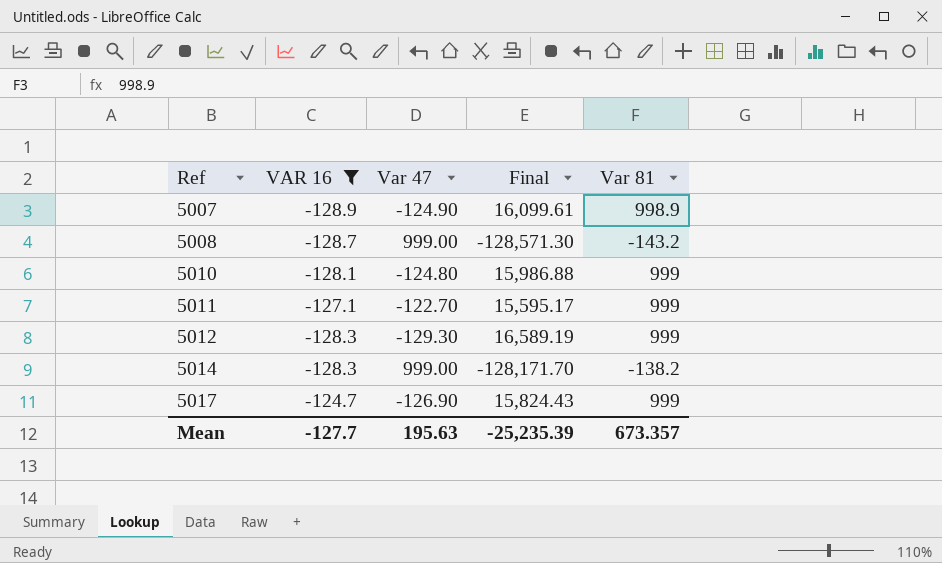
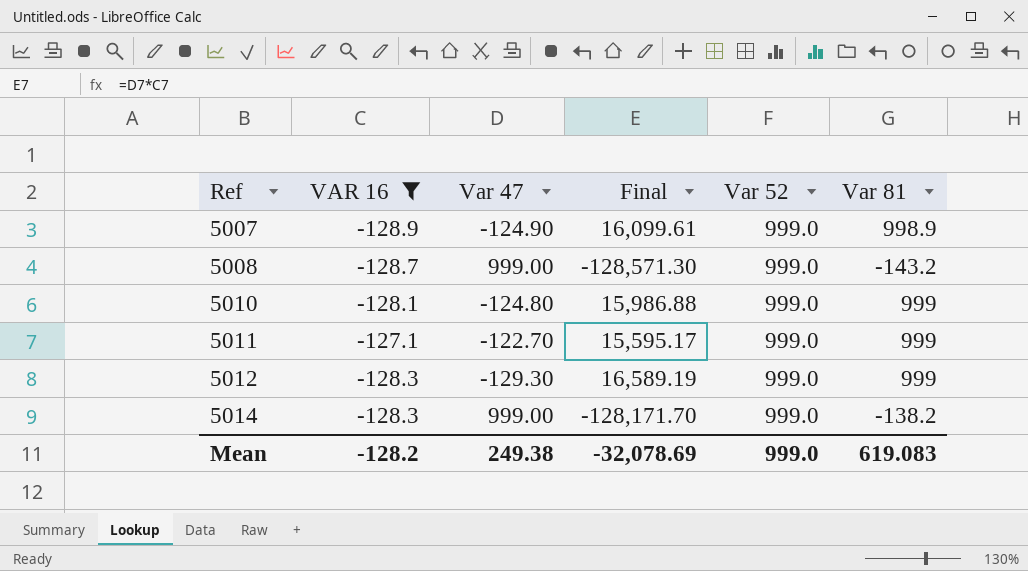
column Var 52 | position: none -> 5
row 5017: -124.7 | -126.90 | 15,824.43 | 999 -> none
Mean | VAR 16: -127.7 -> -128.2
Mean | Var 47: 195.63 -> 249.38
Mean | Final: -25,235.39 -> -32,078.69
Mean | Var 81: 673.357 -> 619.083

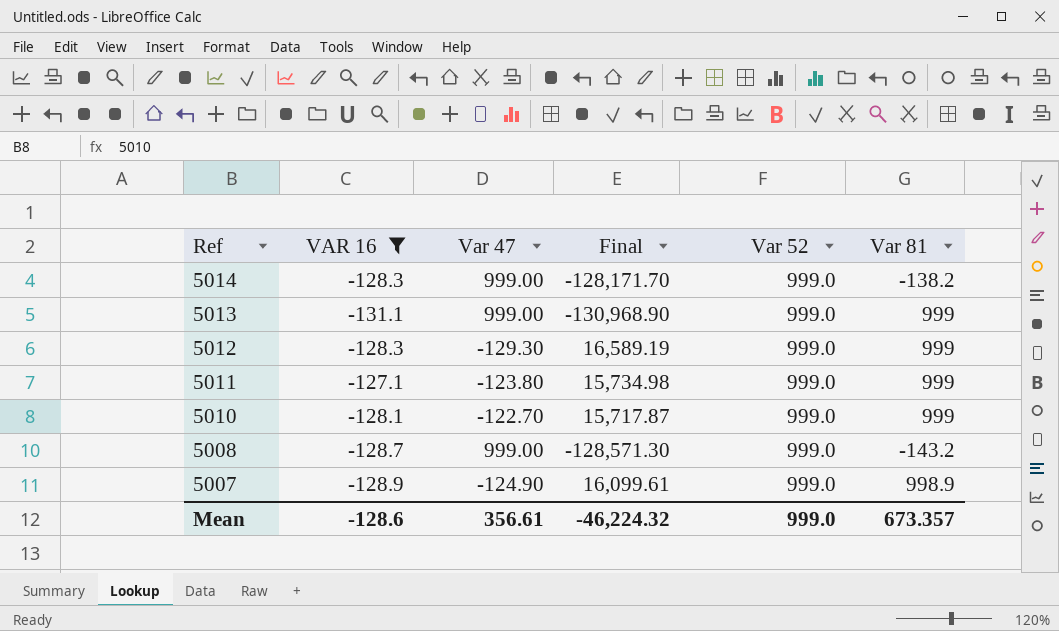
row order: Ref ascending -> Ref descending
row 5013: none -> -131.1 | 999.00 | -130,968.90 | 999.0 | 999
5011 | Var 47: -122.70 -> -123.80
5011 | Final: 15,595.17 -> 15,734.98
5010 | Var 47: -124.80 -> -122.70
5010 | Final: 15,986.88 -> 15,717.87
Mean | VAR 16: -128.2 -> -128.6
Mean | Var 47: 249.38 -> 356.61
Mean | Final: -32,078.69 -> -46,224.32
Mean | Var 81: 619.083 -> 673.357

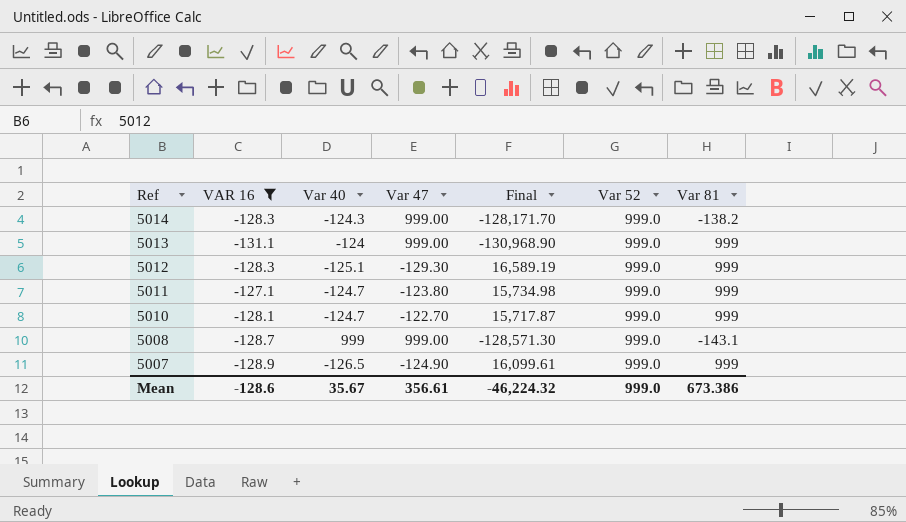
column Var 40 | position: none -> 3
5008 | Var 81: -143.2 -> -143.1
5007 | Var 81: 998.9 -> 999
Mean | Var 81: 673.357 -> 673.386

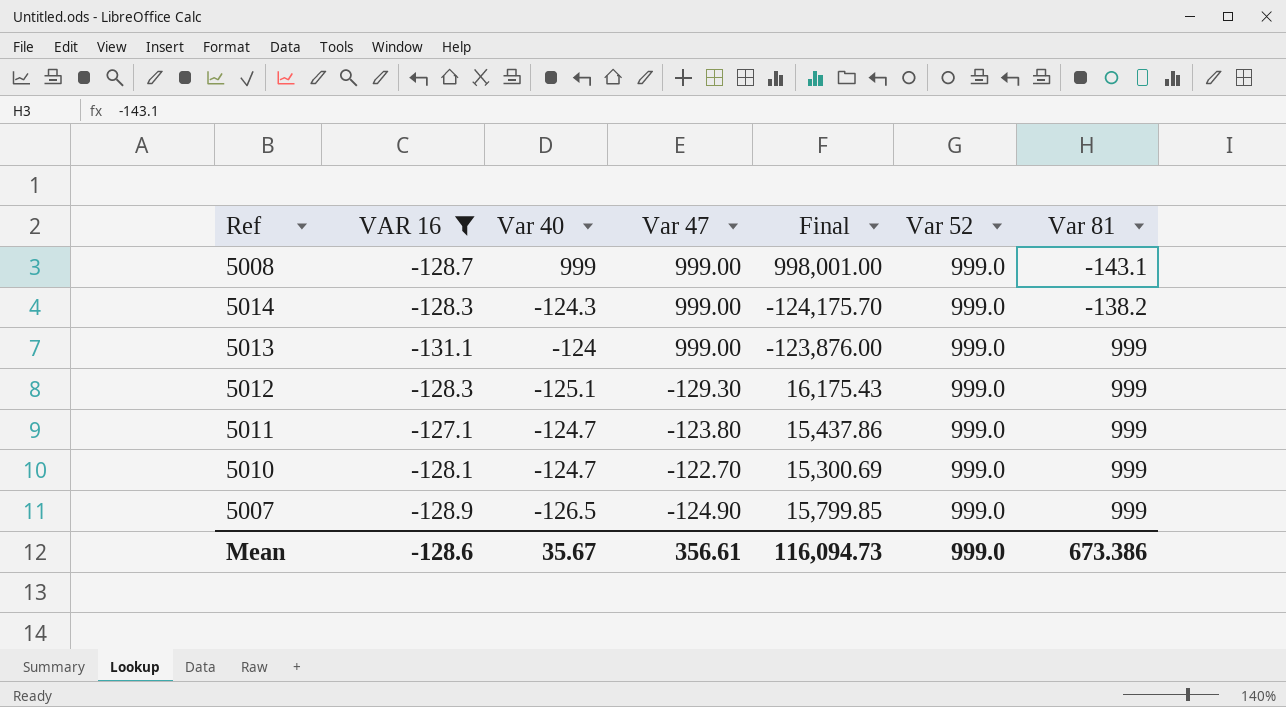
row order: Ref descending -> Var 81 ascending
column Final | formula: [VAR 16] * [Var 47] -> [Var 40] * [Var 47]
Mean | Final: -46,224.32 -> 116,094.73

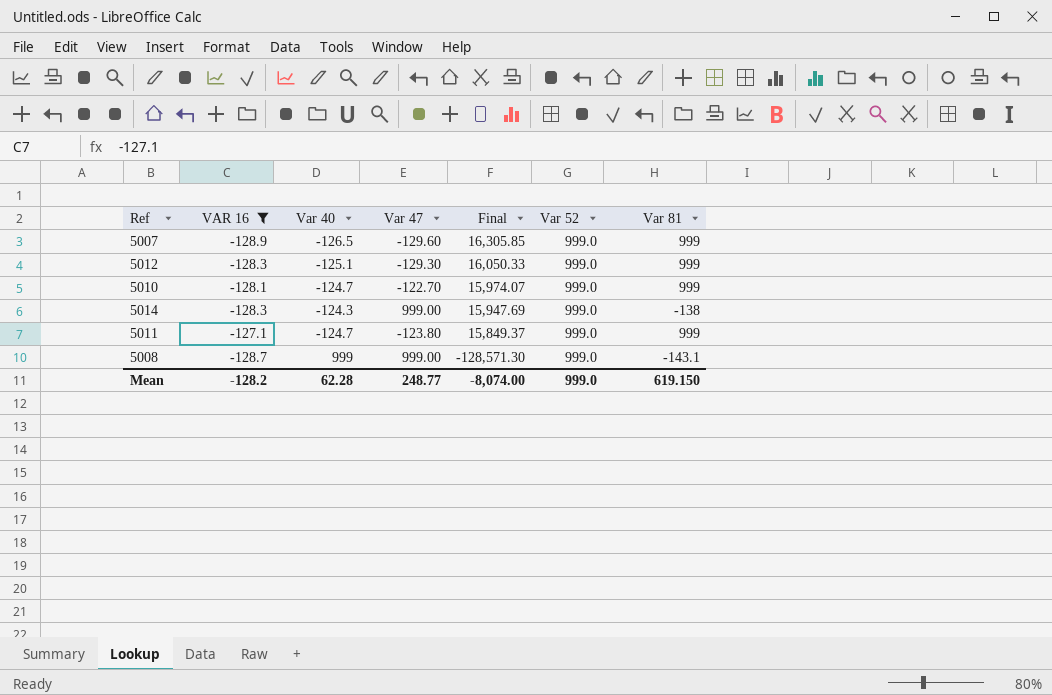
row order: Var 81 ascending -> Final descending
column Final | formula: [Var 40] * [Var 47] -> [VAR 16] * [Var 40]
row 5013: -131.1 | -124 | 999.00 | -123,876.00 | 999.0 | 999 -> none
5007 | Var 47: -124.90 -> -129.60
5014 | Var 81: -138.2 -> -138
Mean | VAR 16: -128.6 -> -128.2
Mean | Var 40: 35.67 -> 62.28
Mean | Var 47: 356.61 -> 248.77
Mean | Final: 116,094.73 -> -8,074.00
Mean | Var 81: 673.386 -> 619.150

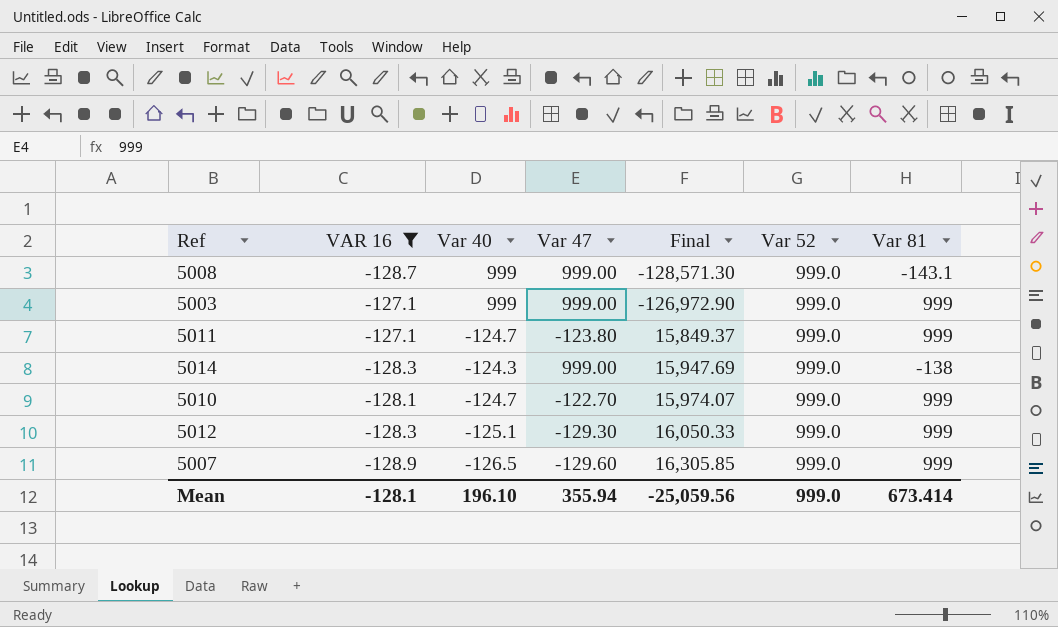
row order: Final descending -> Final ascending
row 5003: none -> -127.1 | 999 | 999.00 | -126,972.90 | 999.0 | 999
Mean | VAR 16: -128.2 -> -128.1
Mean | Var 40: 62.28 -> 196.10
Mean | Var 47: 248.77 -> 355.94
Mean | Final: -8,074.00 -> -25,059.56
Mean | Var 81: 619.150 -> 673.414

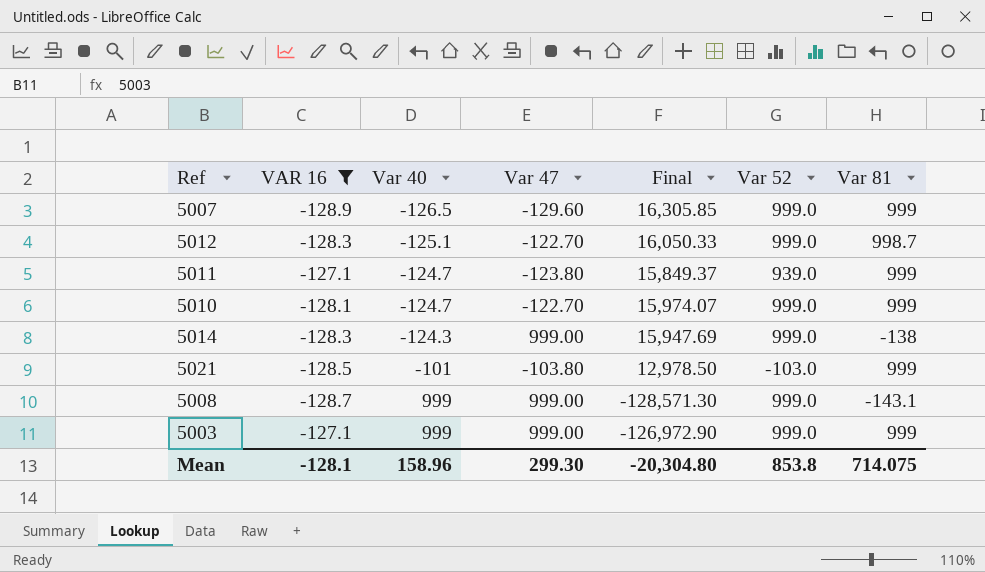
row order: Final ascending -> Var 40 ascending
5012 | Var 47: -129.30 -> -122.70
5012 | Var 81: 999 -> 998.7
5011 | Var 52: 999.0 -> 939.0
row 5021: none -> -128.5 | -101 | -103.80 | 12,978.50 | -103.0 | 999
Mean | Var 40: 196.10 -> 158.96
Mean | Var 47: 355.94 -> 299.30
Mean | Final: -25,059.56 -> -20,304.80
Mean | Var 52: 999.0 -> 853.8
Mean | Var 81: 673.414 -> 714.075

